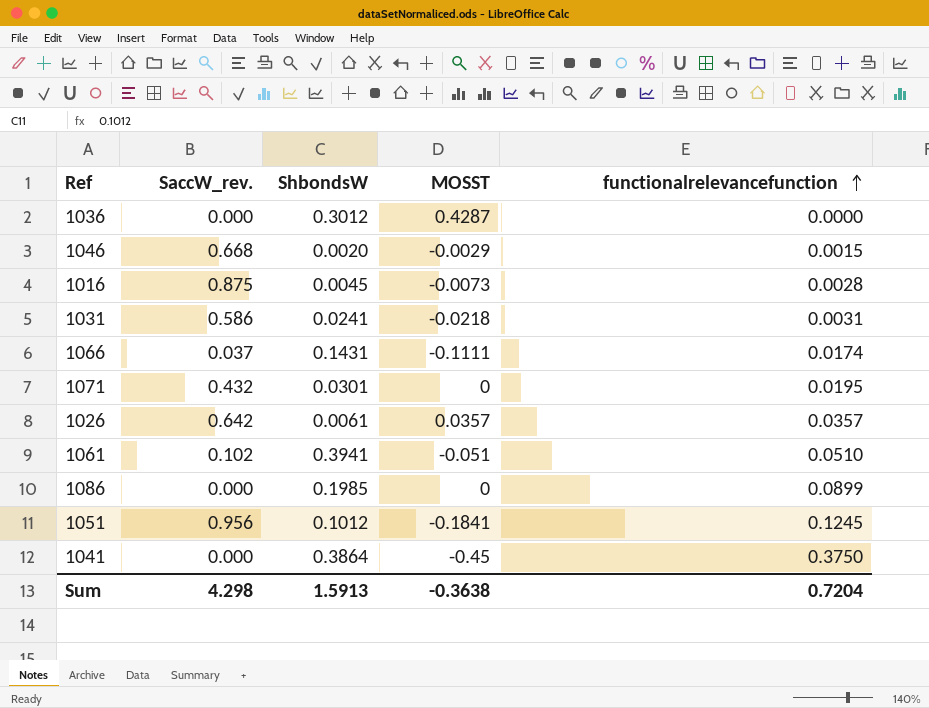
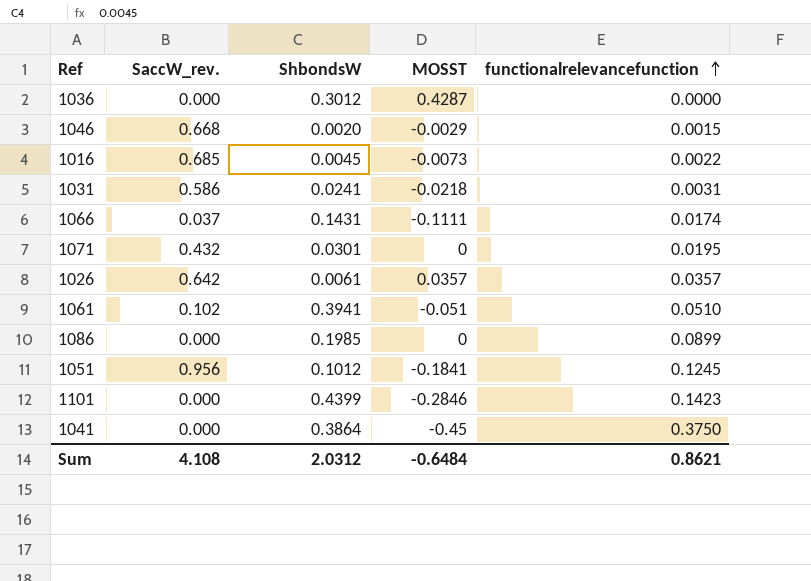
1016 | SaccW_rev.: 0.875 -> 0.685
1016 | functionalrelevancefunction: 0.0028 -> 0.0022
row 1101: none -> 0.000 | 0.4399 | -0.2846 | 0.1423
Sum | SaccW_rev.: 4.298 -> 4.108
Sum | ShbondsW: 1.5913 -> 2.0312
Sum | MOSST: -0.3638 -> -0.6484
Sum | functionalrelevancefunction: 0.7204 -> 0.8621

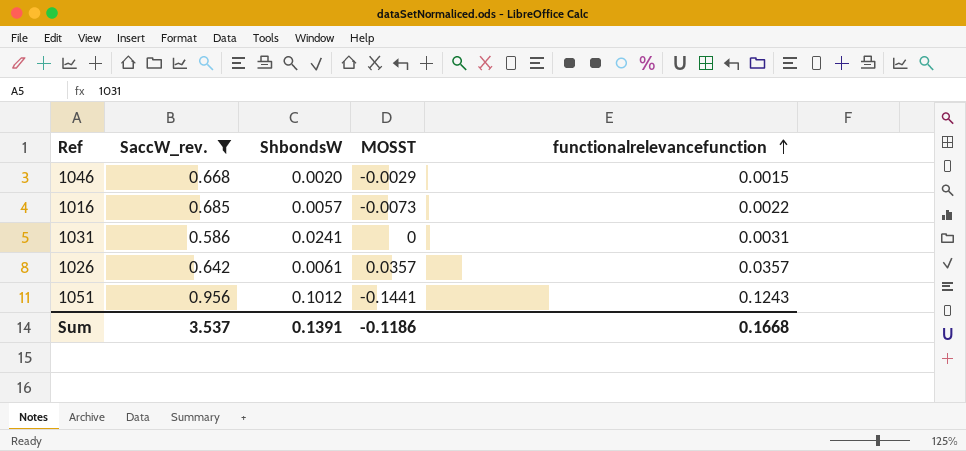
filter: none -> SaccW_rev. >= 0.586
1016 | ShbondsW: 0.0045 -> 0.0057
1031 | MOSST: -0.0218 -> 0
1051 | MOSST: -0.1841 -> -0.1441
1051 | functionalrelevancefunction: 0.1245 -> 0.1243
Sum | SaccW_rev.: 4.108 -> 3.537
Sum | ShbondsW: 2.0312 -> 0.1391
Sum | MOSST: -0.6484 -> -0.1186
Sum | functionalrelevancefunction: 0.8621 -> 0.1668

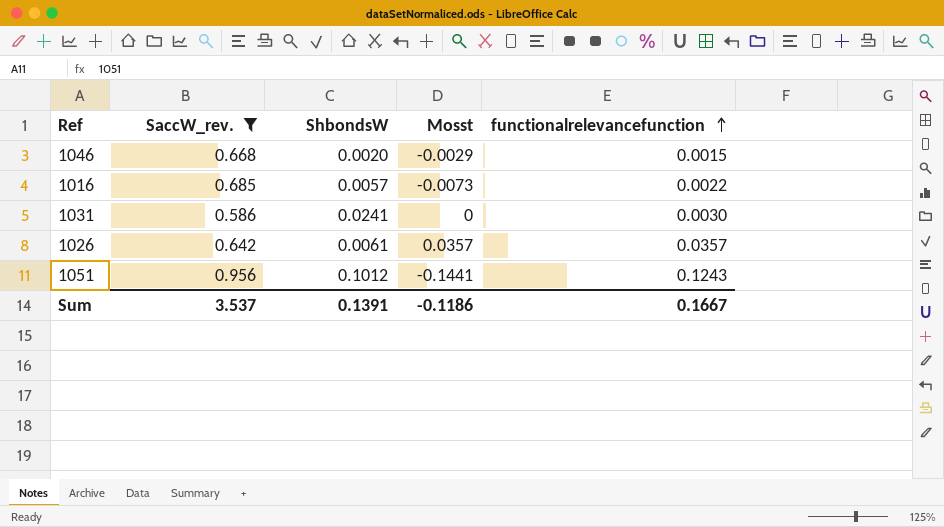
column name: MOSST -> Mosst
1031 | functionalrelevancefunction: 0.0031 -> 0.0030
Sum | functionalrelevancefunction: 0.1668 -> 0.1667

